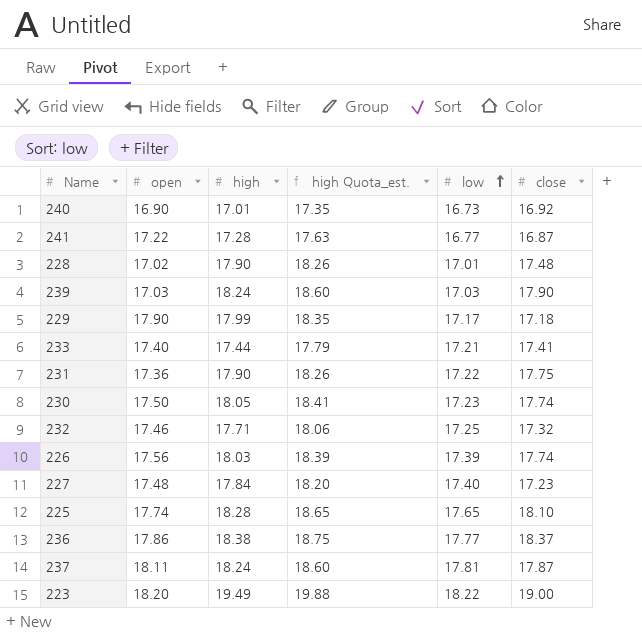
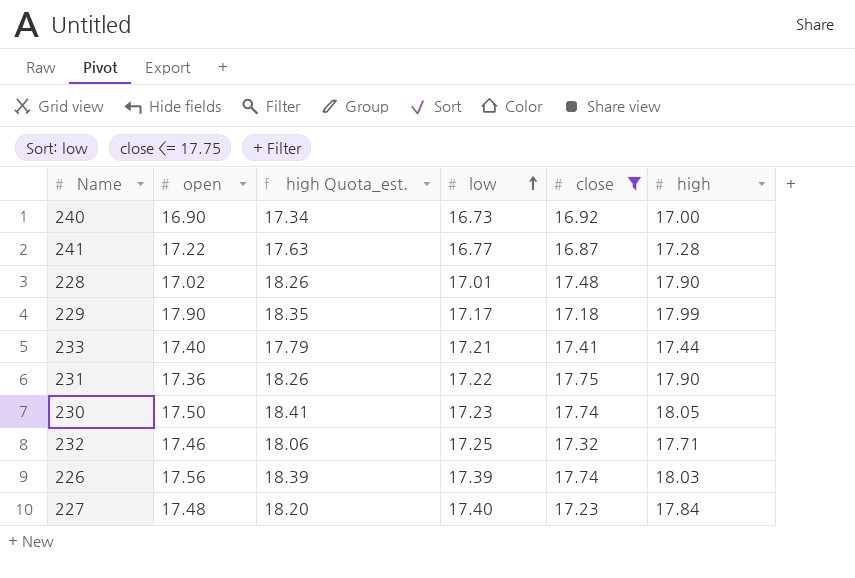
filter: none -> close <= 17.75
column high | position: 3 -> 6
240 | high Quota_est.: 17.35 -> 17.34
240 | high: 17.01 -> 17.00

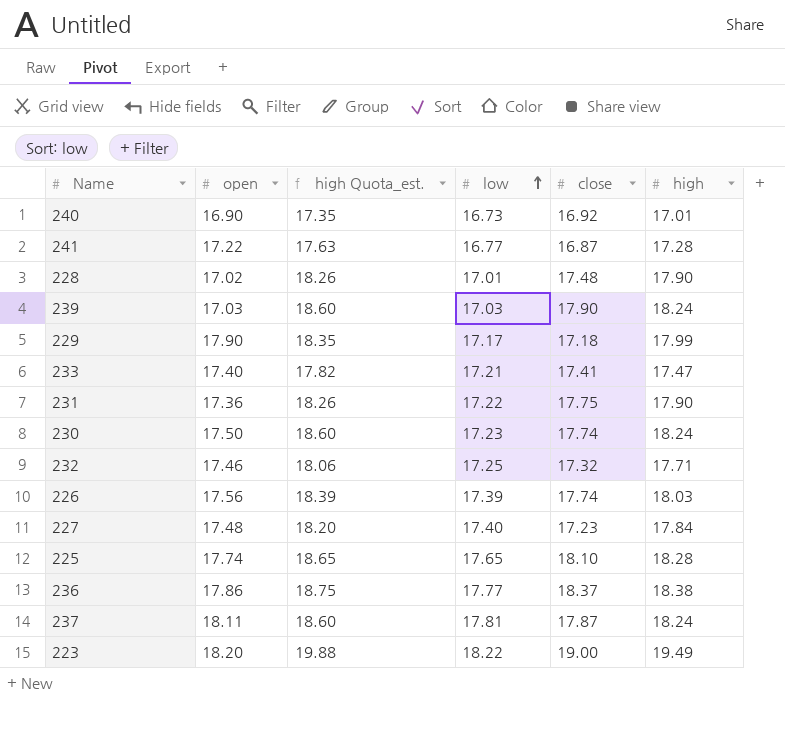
filter: close <= 17.75 -> none
240 | high Quota_est.: 17.34 -> 17.35
240 | high: 17.00 -> 17.01
233 | high Quota_est.: 17.79 -> 17.82
233 | high: 17.44 -> 17.47
230 | high Quota_est.: 18.41 -> 18.60
230 | high: 18.05 -> 18.24

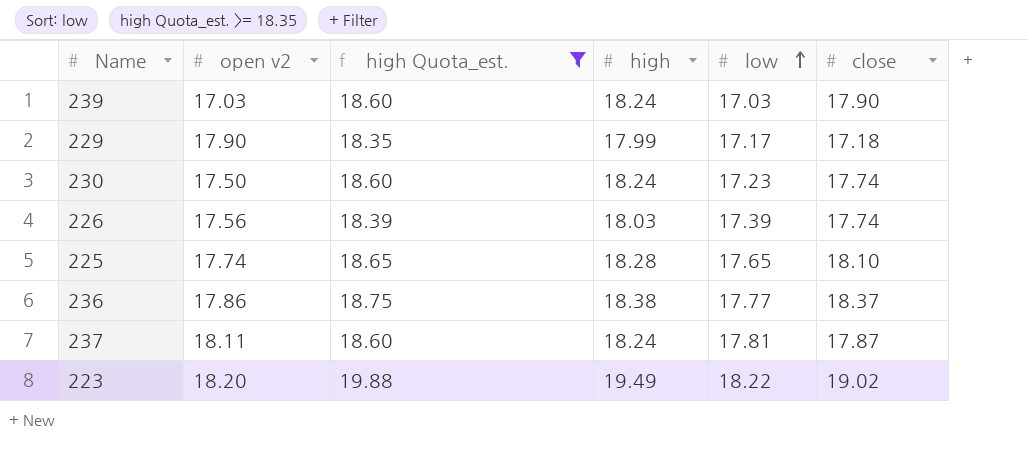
filter: none -> high Quota_est. >= 18.35
column name: open -> open v2
column high | position: 6 -> 4
223 | close: 19.00 -> 19.02

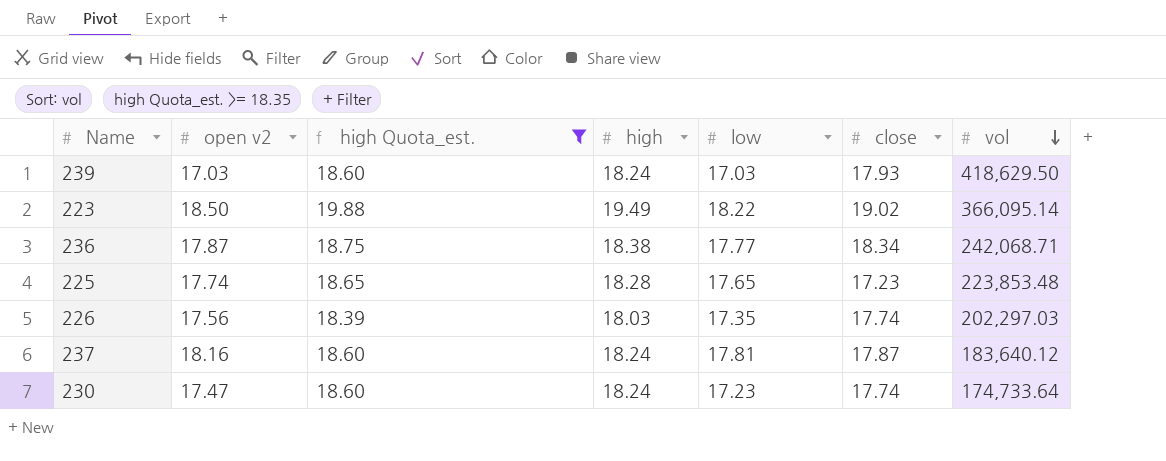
row order: low ascending -> vol descending
column vol | position: none -> 7
row 229: 17.90 | 18.35 | 17.99 | 17.17 | 17.18 -> none
239 | close: 17.90 -> 17.93
223 | open v2: 18.20 -> 18.50
236 | open v2: 17.86 -> 17.87
236 | close: 18.37 -> 18.34
225 | close: 18.10 -> 17.23
226 | low: 17.39 -> 17.35
237 | open v2: 18.11 -> 18.16
230 | open v2: 17.50 -> 17.47

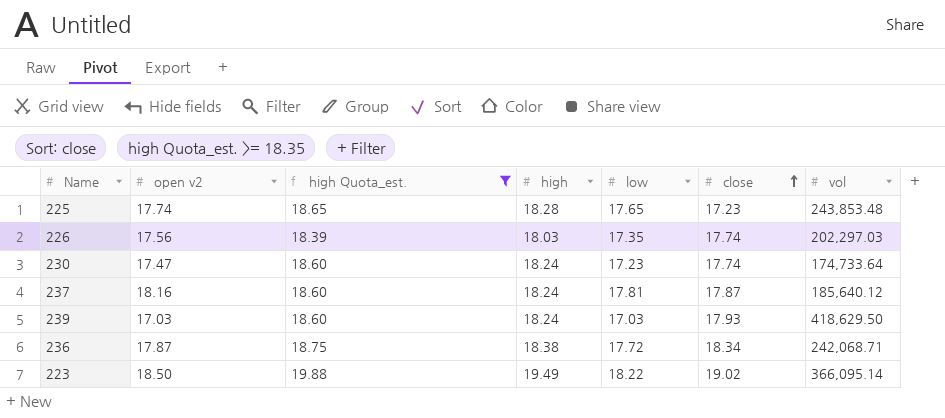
row order: vol descending -> close ascending
225 | vol: 223,853.48 -> 243,853.48
237 | vol: 183,640.12 -> 185,640.12
236 | low: 17.77 -> 17.72

